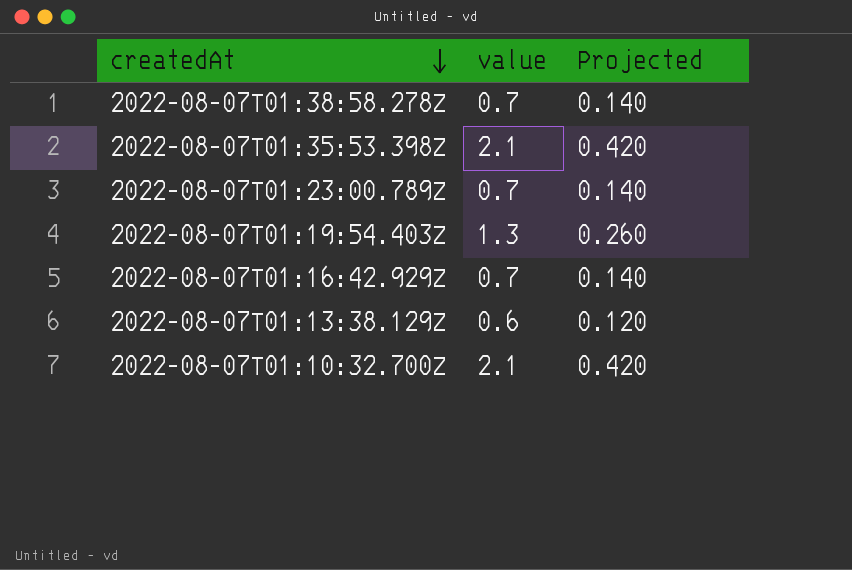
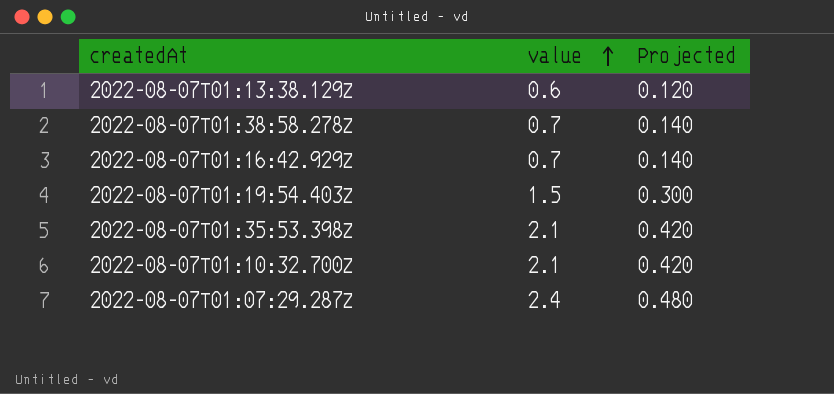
row order: createdAt descending -> value ascending
row 2022-08-07T01:23:00.789Z: 0.7 | 0.140 -> none
2022-08-07T01:19:54.403Z | value: 1.3 -> 1.5
2022-08-07T01:19:54.403Z | Projected: 0.260 -> 0.300
row 2022-08-07T01:07:29.287Z: none -> 2.4 | 0.480

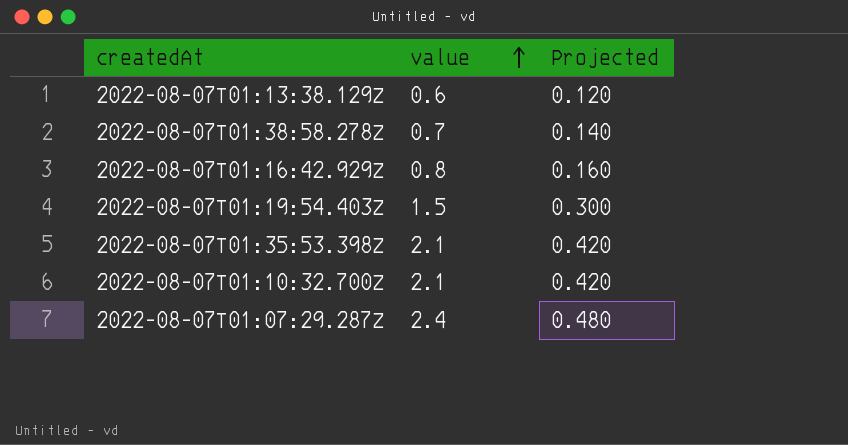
2022-08-07T01:16:42.929Z | value: 0.7 -> 0.8
2022-08-07T01:16:42.929Z | Projected: 0.140 -> 0.160

